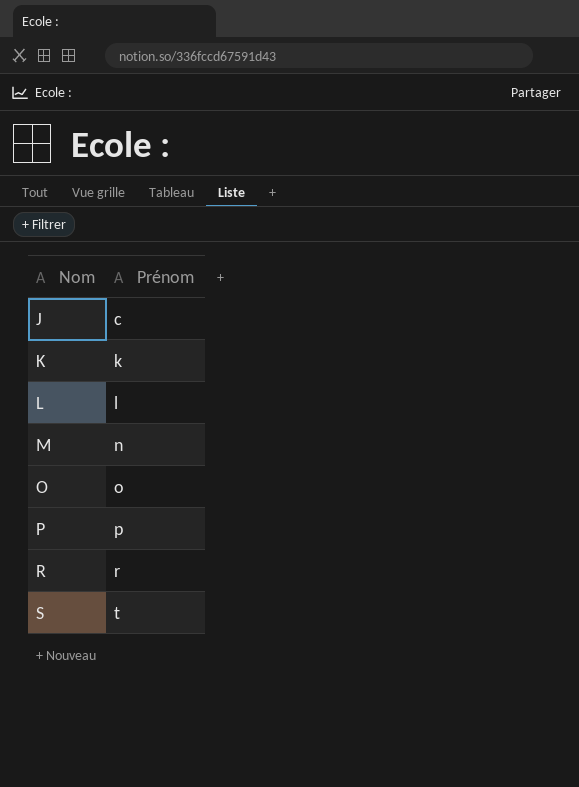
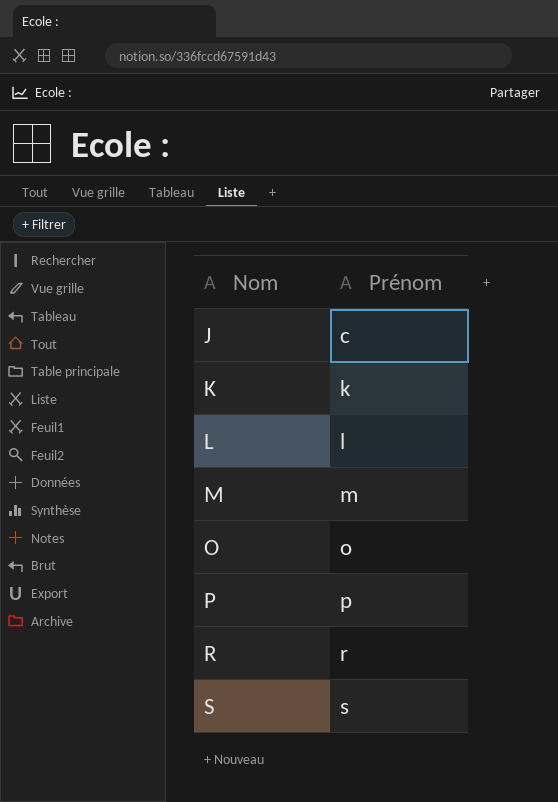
M | Prénom: n -> m
S | Prénom: t -> s

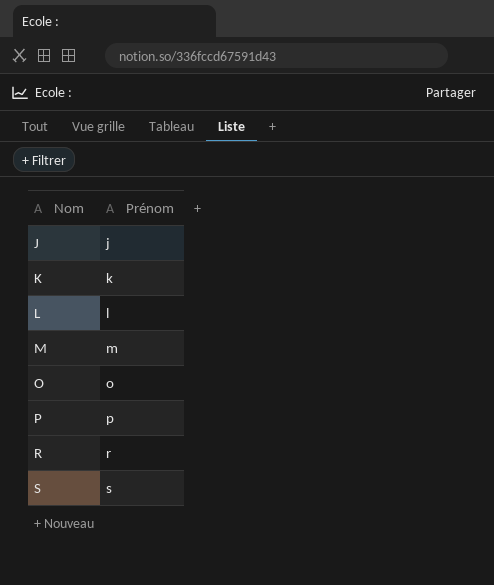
J | Prénom: c -> j

